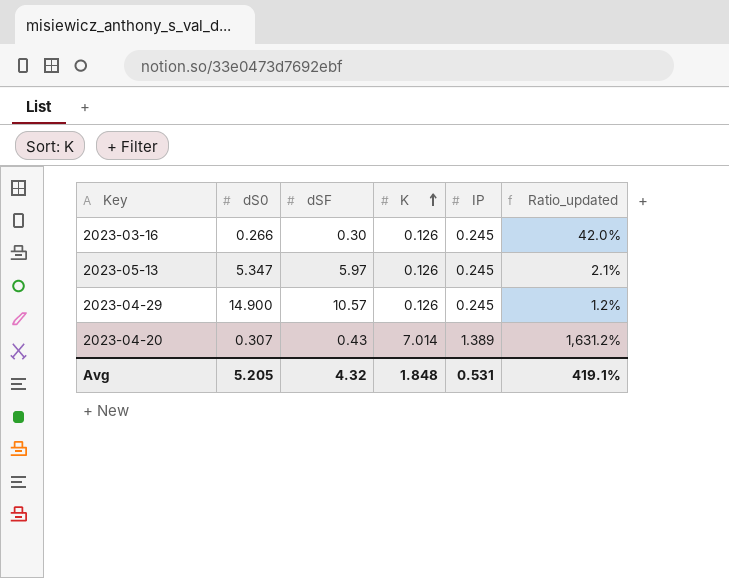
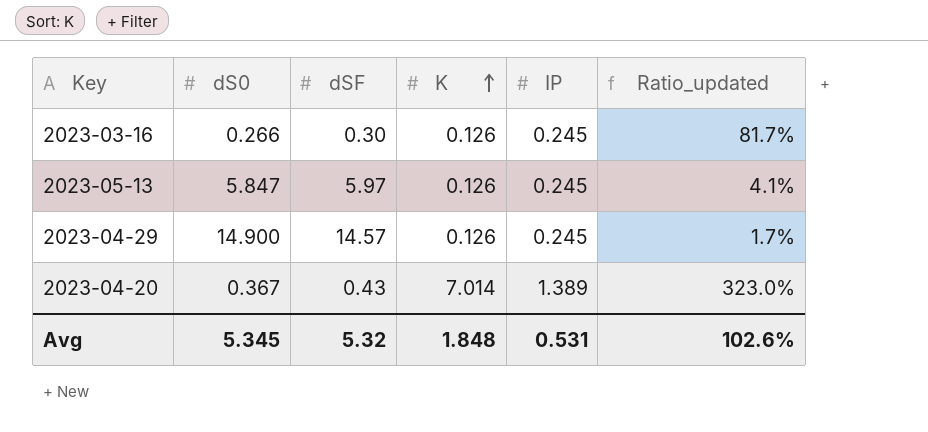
column Ratio_updated | formula: [K] / [dSF] -> [IP] / [dSF]
2023-05-13 | dS0: 5.347 -> 5.847
2023-04-29 | dSF: 10.57 -> 14.57
2023-04-20 | dS0: 0.307 -> 0.367
Avg | dS0: 5.205 -> 5.345
Avg | dSF: 4.32 -> 5.32
Avg | Ratio_updated: 419.1% -> 102.6%

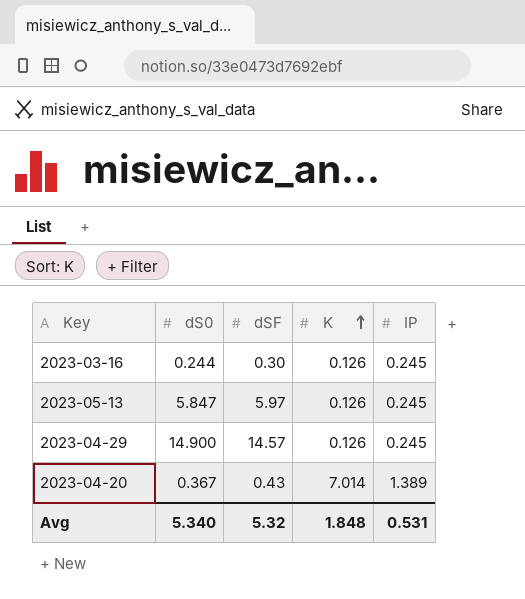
column Ratio_updated | formula: [IP] / [dSF] -> none
2023-03-16 | dS0: 0.266 -> 0.244
Avg | dS0: 5.345 -> 5.340

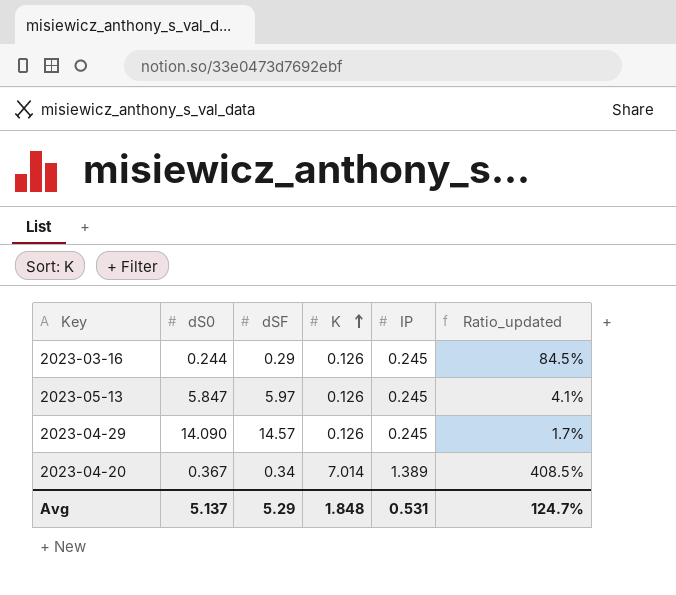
column Ratio_updated | formula: none -> [IP] / [dSF]
2023-03-16 | dSF: 0.30 -> 0.29
2023-04-29 | dS0: 14.900 -> 14.090
2023-04-20 | dSF: 0.43 -> 0.34
Avg | dS0: 5.340 -> 5.137
Avg | dSF: 5.32 -> 5.29

